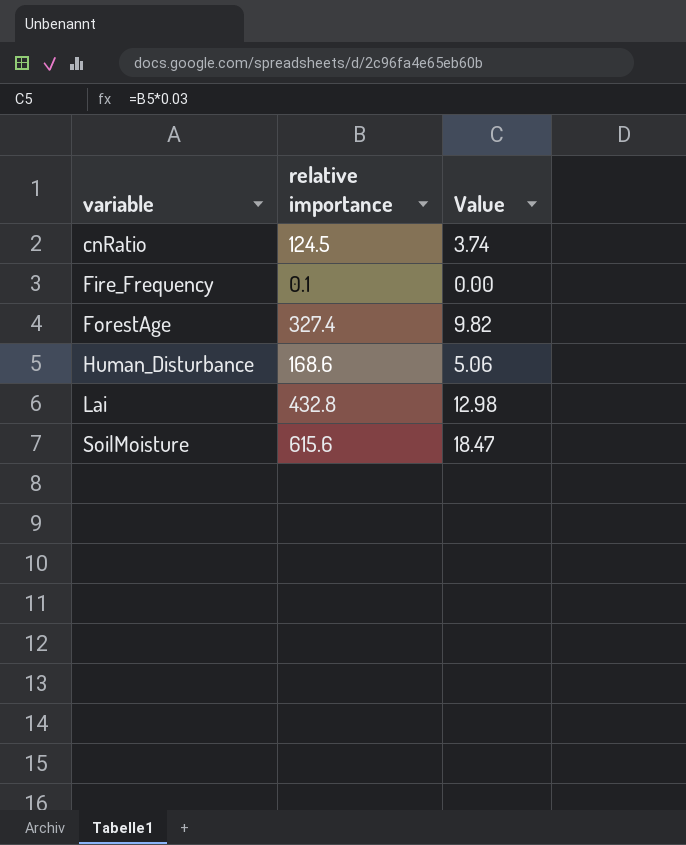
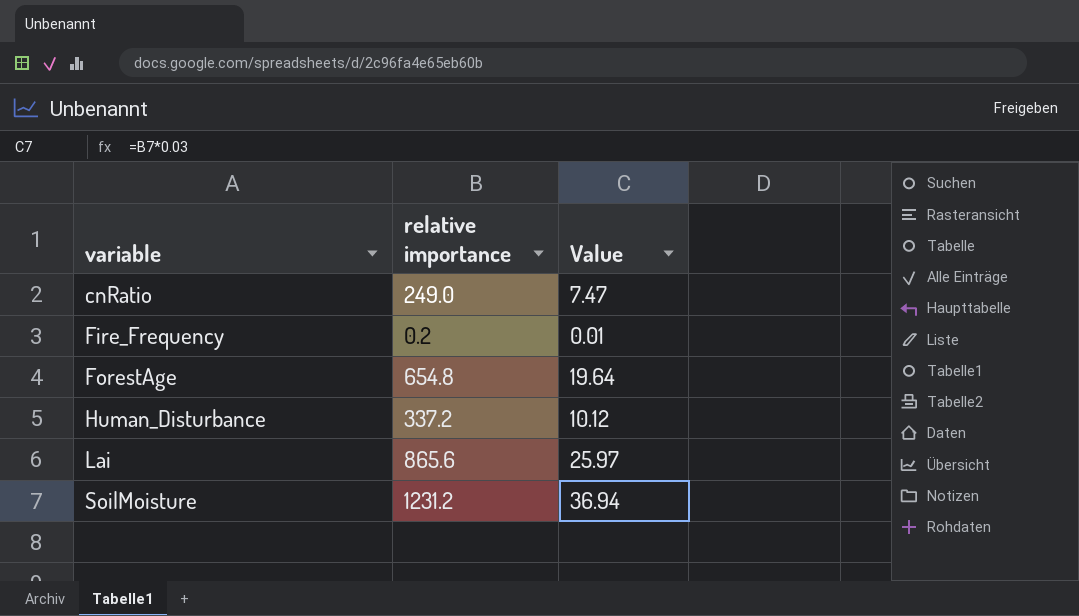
cnRatio | relative importance: 124.5 -> 249.0
cnRatio | Value: 3.74 -> 7.47
Fire_Frequency | relative importance: 0.1 -> 0.2
Fire_Frequency | Value: 0.00 -> 0.01
ForestAge | relative importance: 327.4 -> 654.8
ForestAge | Value: 9.82 -> 19.64
Human_Disturbance | relative importance: 168.6 -> 337.2
Human_Disturbance | Value: 5.06 -> 10.12
Lai | relative importance: 432.8 -> 865.6
Lai | Value: 12.98 -> 25.97
SoilMoisture | relative importance: 615.6 -> 1231.2
SoilMoisture | Value: 18.47 -> 36.94

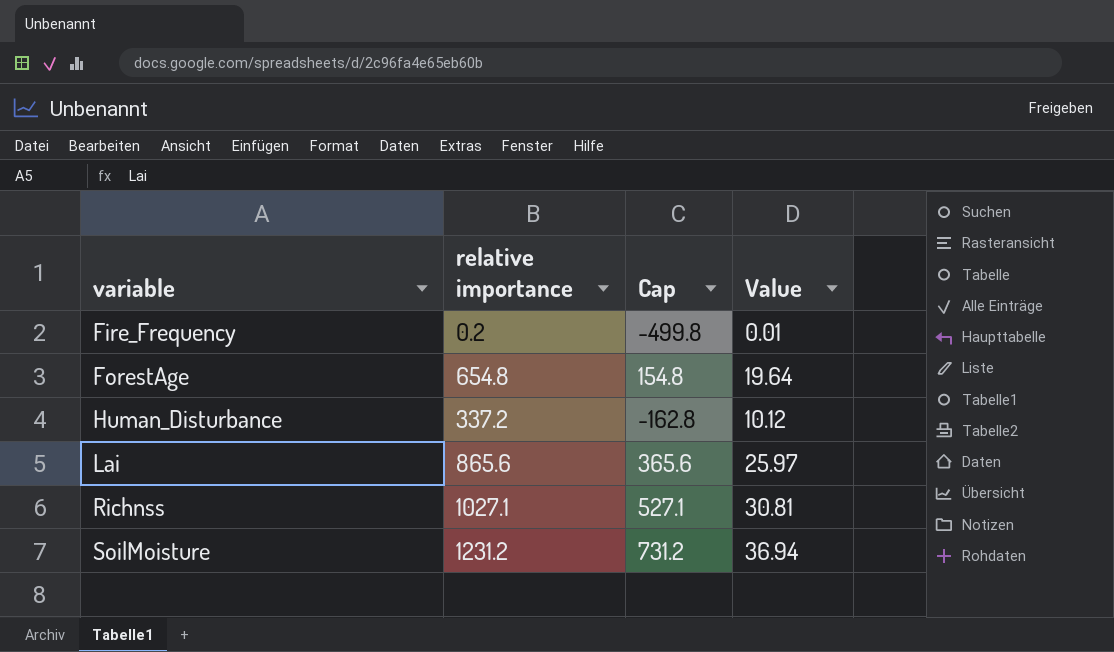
column Cap | formula: none -> [relative importance] - 500
row cnRatio: 249.0 | 7.47 -> none
row Richnss: none -> 1027.1 | 527.1 | 30.81

